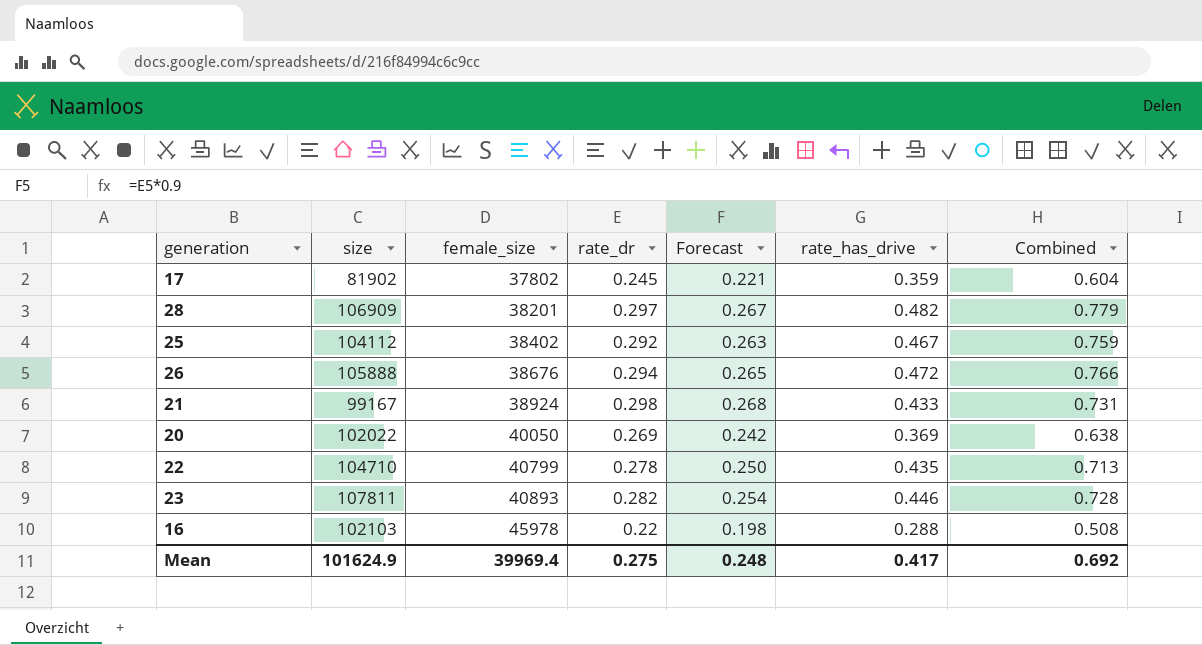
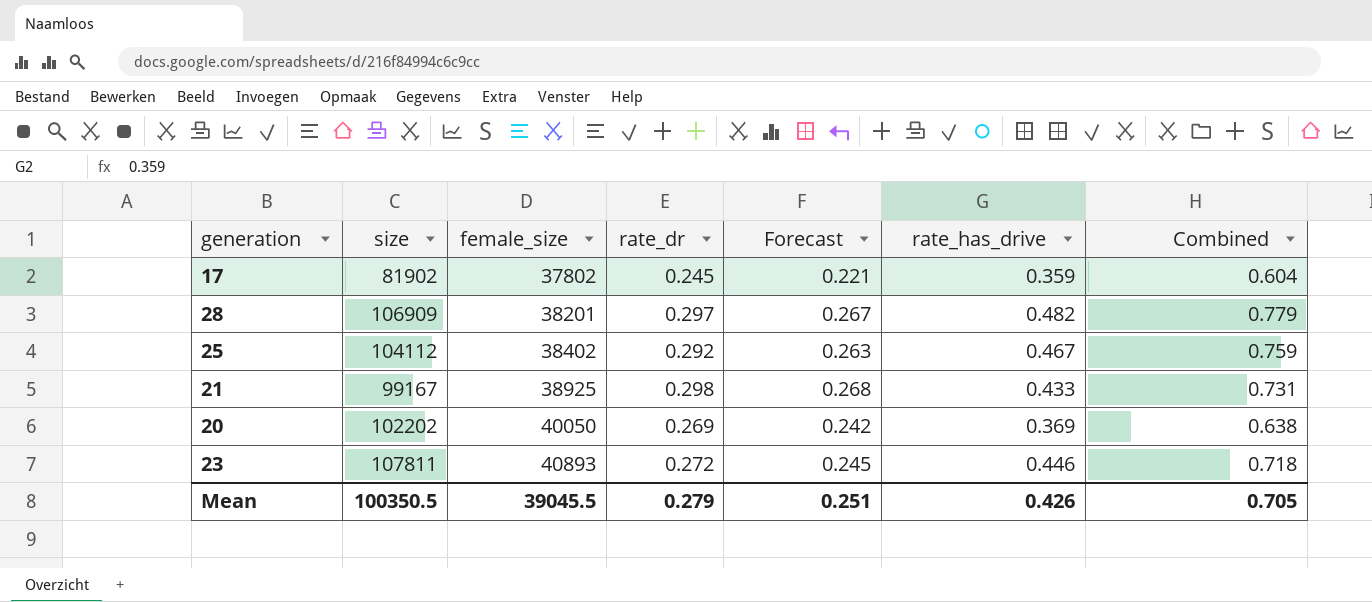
row 26: 105888 | 38676 | 0.294 | 0.265 | 0.472 | 0.766 -> none
row 22: 104710 | 40799 | 0.278 | 0.250 | 0.435 | 0.713 -> none
row 16: 102103 | 45978 | 0.22 | 0.198 | 0.288 | 0.508 -> none
21 | female_size: 38924 -> 38925
20 | size: 102022 -> 102202
23 | rate_dr: 0.282 -> 0.272
23 | Forecast: 0.254 -> 0.245
23 | Combined: 0.728 -> 0.718
Mean | size: 101624.9 -> 100350.5
Mean | female_size: 39969.4 -> 39045.5
Mean | rate_dr: 0.275 -> 0.279
Mean | Forecast: 0.248 -> 0.251
Mean | rate_has_drive: 0.417 -> 0.426
Mean | Combined: 0.692 -> 0.705

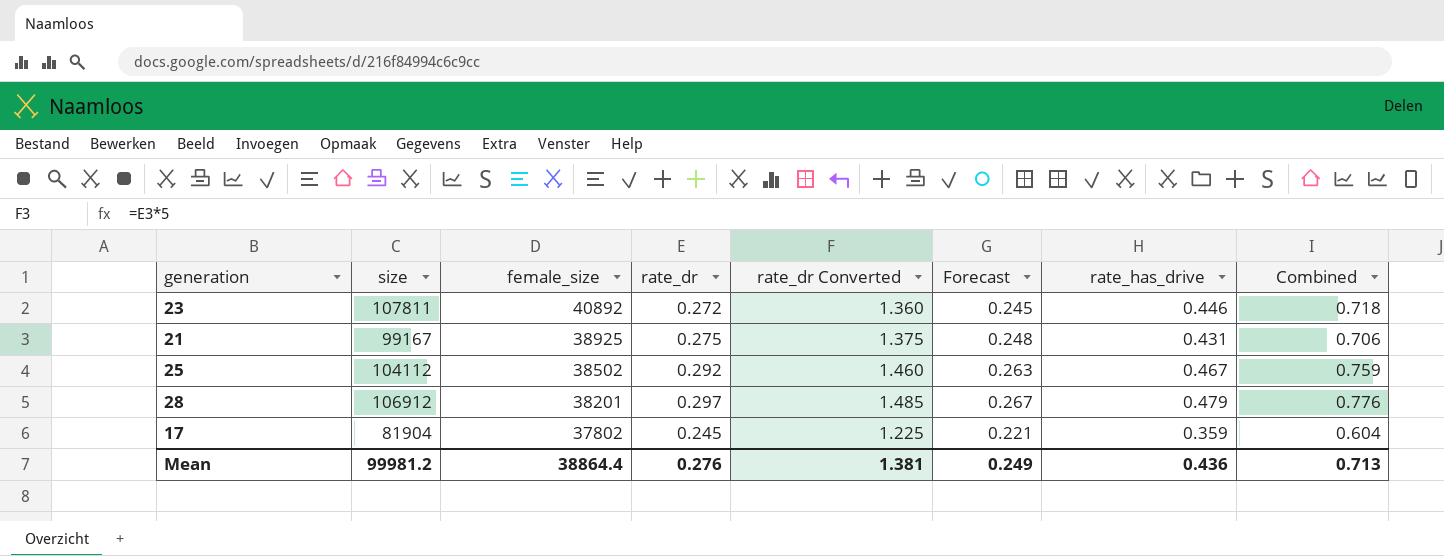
row order: female_size ascending -> female_size descending
column rate_dr Converted | formula: none -> [rate_dr] * 5
row 20: 102202 | 40050 | 0.269 | 0.242 | 0.369 | 0.638 -> none
23 | female_size: 40893 -> 40892
21 | rate_dr: 0.298 -> 0.275
21 | Forecast: 0.268 -> 0.248
21 | rate_has_drive: 0.433 -> 0.431
21 | Combined: 0.731 -> 0.706
25 | female_size: 38402 -> 38502
28 | size: 106909 -> 106912
28 | rate_has_drive: 0.482 -> 0.479
28 | Combined: 0.779 -> 0.776
17 | size: 81902 -> 81904
Mean | size: 100350.5 -> 99981.2
Mean | female_size: 39045.5 -> 38864.4
Mean | rate_dr: 0.279 -> 0.276
Mean | Forecast: 0.251 -> 0.249
Mean | rate_has_drive: 0.426 -> 0.436
Mean | Combined: 0.705 -> 0.713

